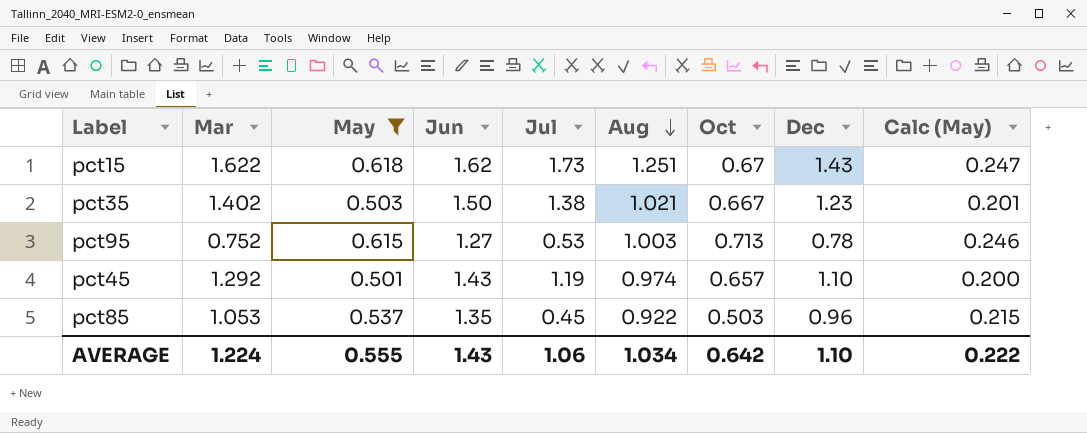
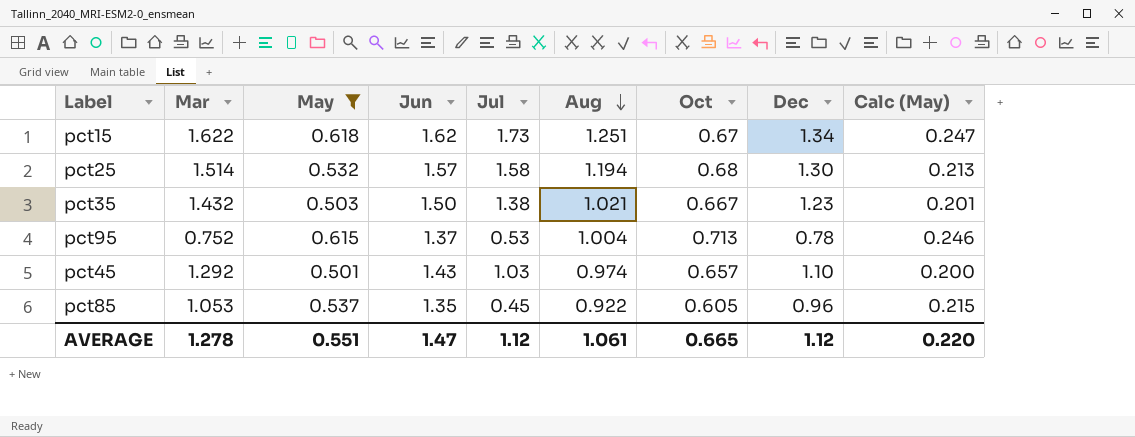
pct15 | Dec: 1.43 -> 1.34
row pct25: none -> 1.514 | 0.532 | 1.57 | 1.58 | 1.194 | 0.68 | 1.30 | 0.213
pct35 | Mar: 1.402 -> 1.432
pct95 | Jun: 1.27 -> 1.37
pct95 | Aug: 1.003 -> 1.004
pct45 | Jul: 1.19 -> 1.03
pct85 | Oct: 0.503 -> 0.605
AVERAGE | Mar: 1.224 -> 1.278
AVERAGE | May: 0.555 -> 0.551
AVERAGE | Jun: 1.43 -> 1.47
AVERAGE | Jul: 1.06 -> 1.12
AVERAGE | Aug: 1.034 -> 1.061
AVERAGE | Oct: 0.642 -> 0.665
AVERAGE | Dec: 1.10 -> 1.12
AVERAGE | Calc (May): 0.222 -> 0.220

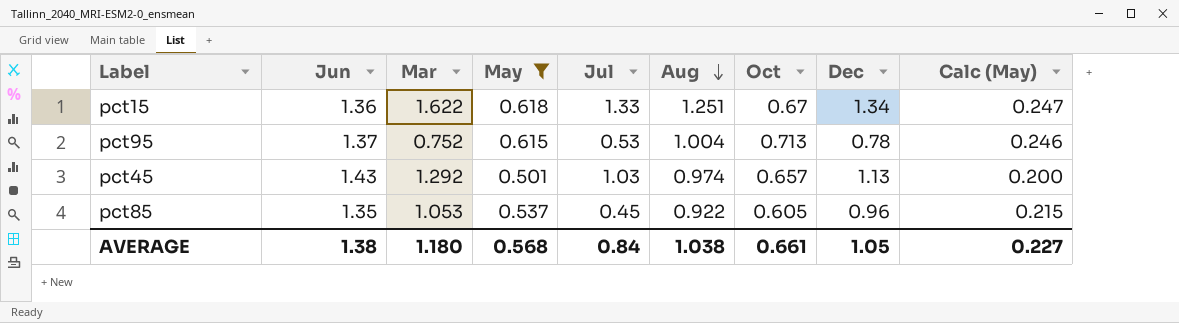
column Jun | position: 4 -> 2
row pct25: 1.514 | 0.532 | 1.57 | 1.58 | 1.194 | 0.68 | 1.30 | 0.213 -> none
row pct35: 1.432 | 0.503 | 1.50 | 1.38 | 1.021 | 0.667 | 1.23 | 0.201 -> none
pct15 | Jun: 1.62 -> 1.36
pct15 | Jul: 1.73 -> 1.33
pct45 | Dec: 1.10 -> 1.13
AVERAGE | Jun: 1.47 -> 1.38
AVERAGE | Mar: 1.278 -> 1.180
AVERAGE | May: 0.551 -> 0.568
AVERAGE | Jul: 1.12 -> 0.84
AVERAGE | Aug: 1.061 -> 1.038
AVERAGE | Oct: 0.665 -> 0.661
AVERAGE | Dec: 1.12 -> 1.05
AVERAGE | Calc (May): 0.220 -> 0.227

